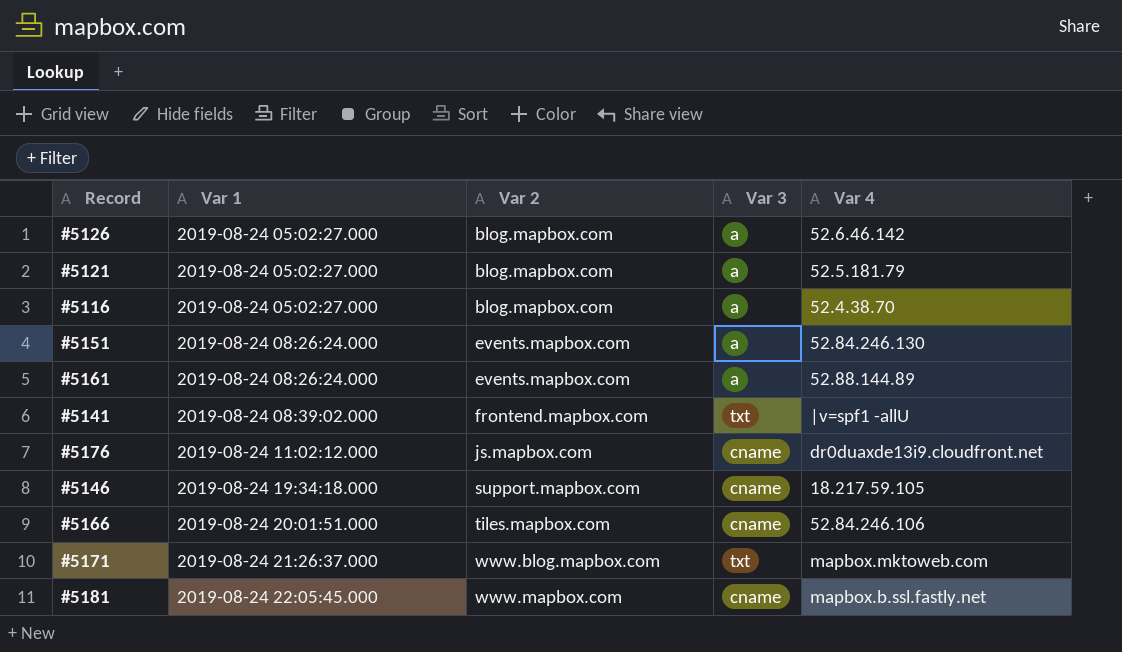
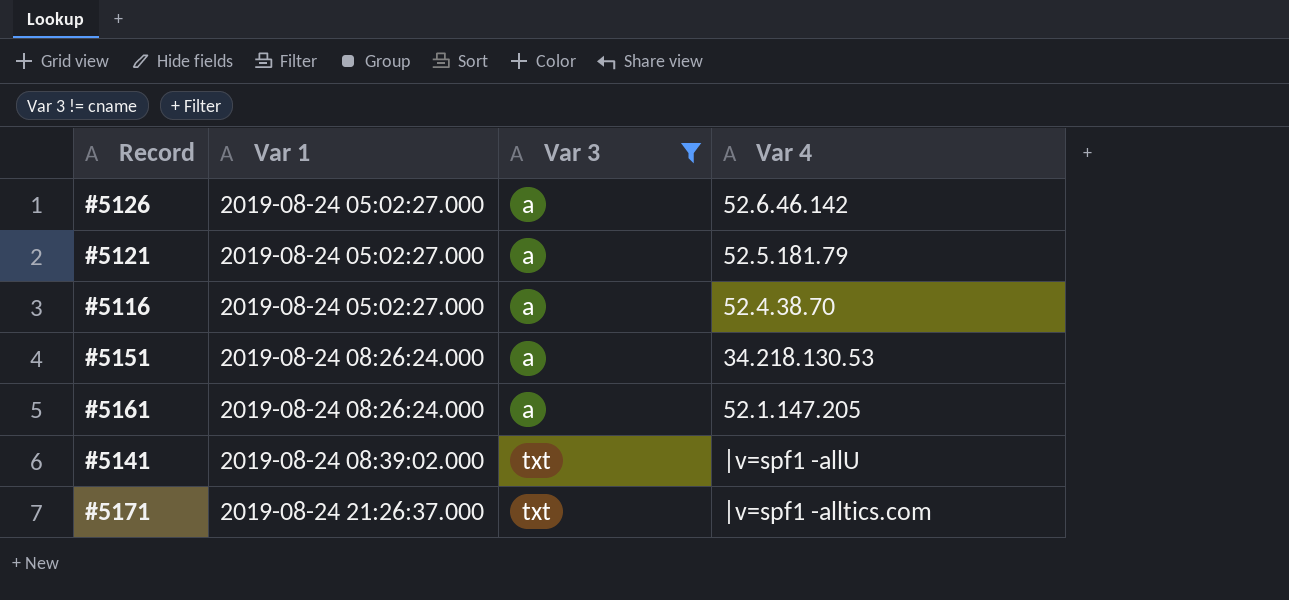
filter: none -> Var 3 != cname
column Var 2 | position: 3 -> none
#5151 | Var 4: 52.84.246.130 -> 34.218.130.53
#5161 | Var 4: 52.88.144.89 -> 52.1.147.205
#5171 | Var 4: mapbox.mktoweb.com -> |v=spf1 -alltics.com

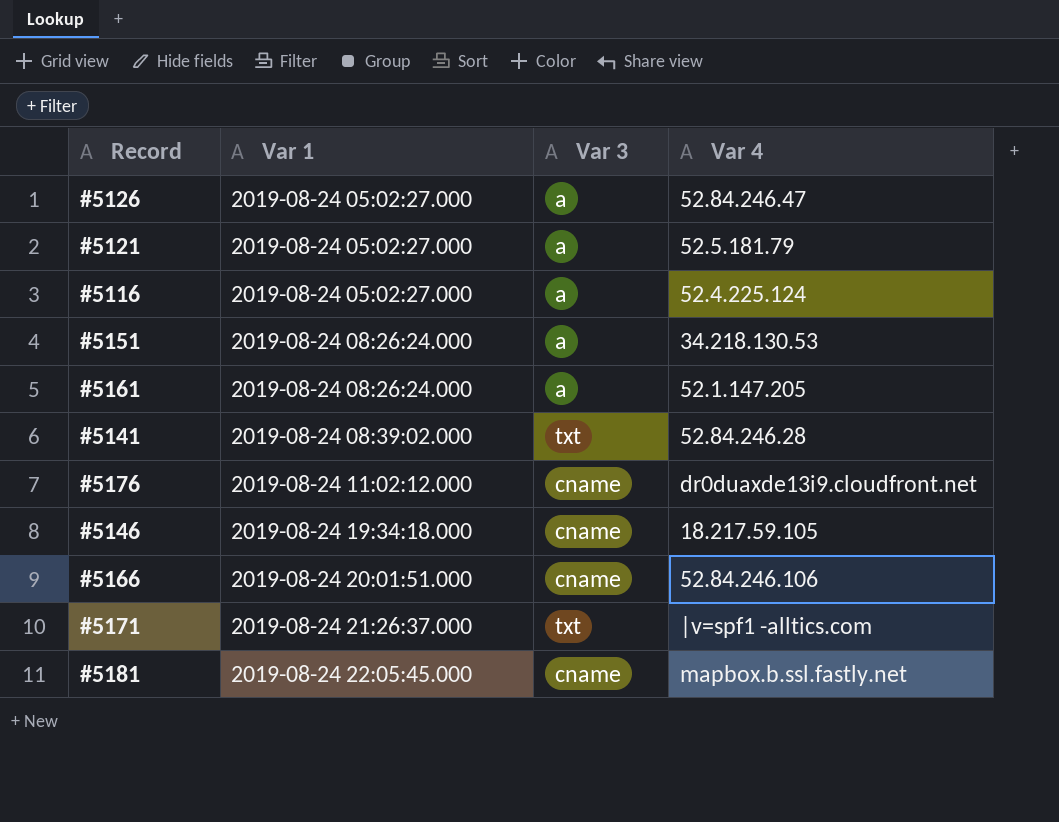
filter: Var 3 != cname -> none
#5126 | Var 4: 52.6.46.142 -> 52.84.246.47
#5116 | Var 4: 52.4.38.70 -> 52.4.225.124
#5141 | Var 4: |v=spf1 -allU -> 52.84.246.28

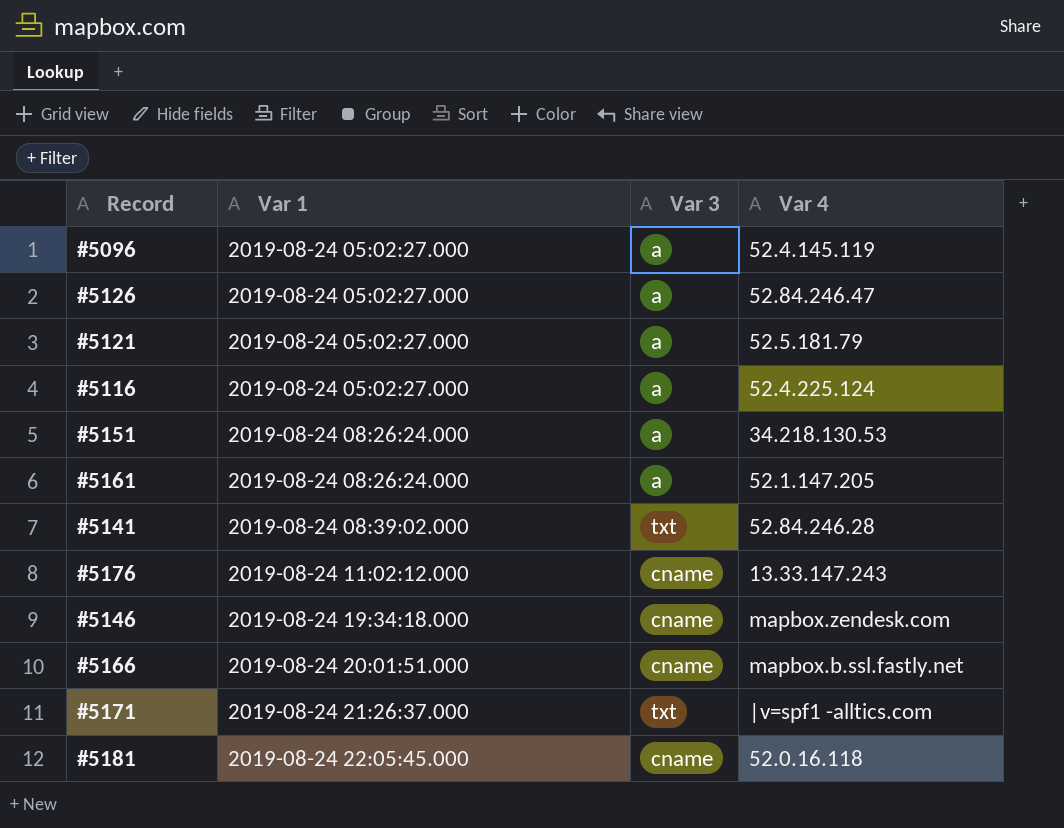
row #5096: none -> 2019-08-24 05:02:27.000 | a | 52.4.145.119
#5176 | Var 4: dr0duaxde13i9.cloudfront.net -> 13.33.147.243
#5146 | Var 4: 18.217.59.105 -> mapbox.zendesk.com
#5166 | Var 4: 52.84.246.106 -> mapbox.b.ssl.fastly.net
#5181 | Var 4: mapbox.b.ssl.fastly.net -> 52.0.16.118

